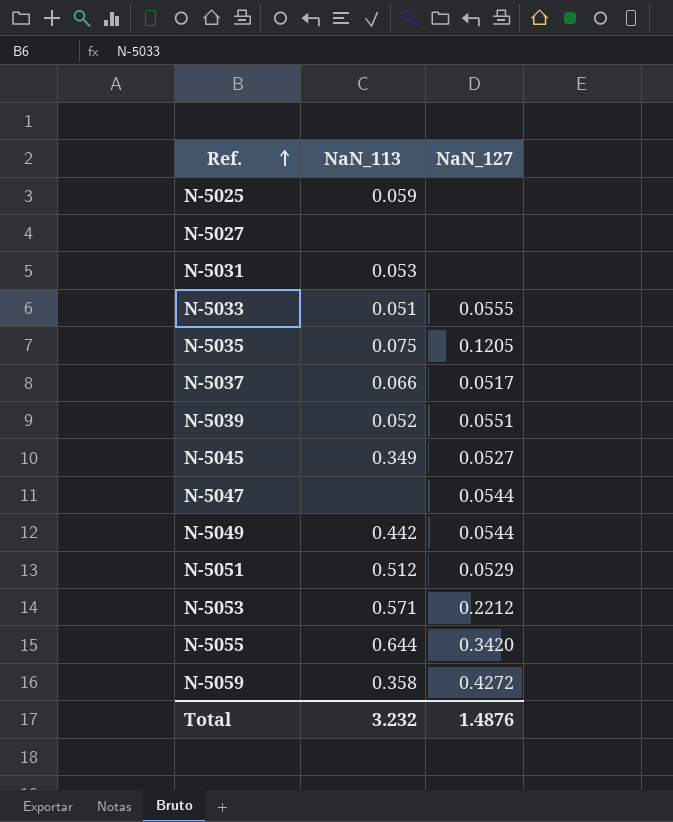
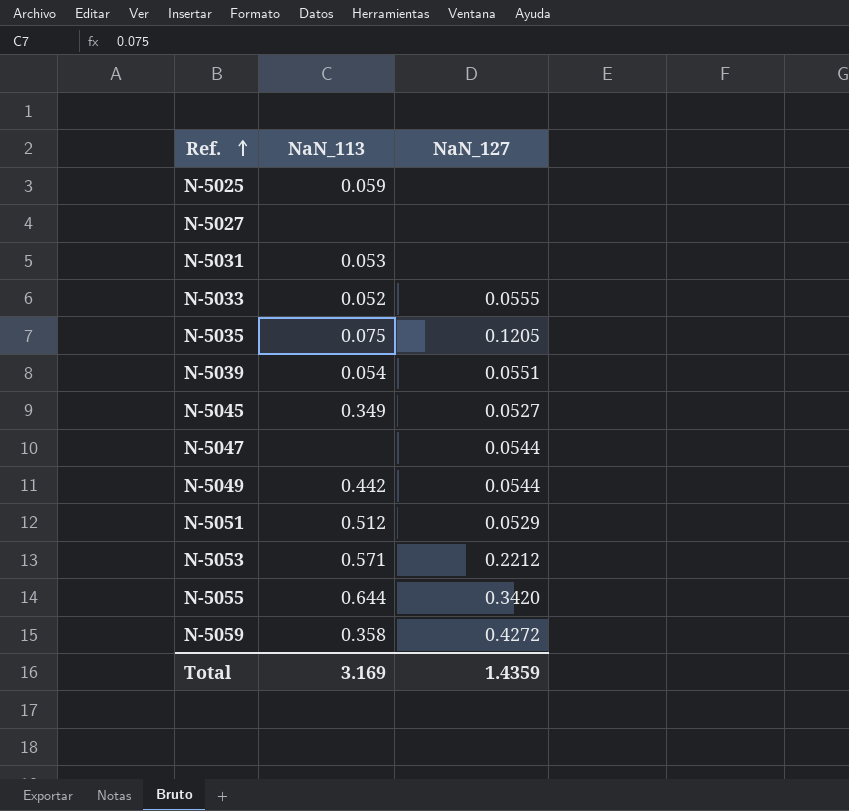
row N-5037: 0.066 | 0.0517 -> none
N-5033 | NaN_113: 0.051 -> 0.052
N-5039 | NaN_113: 0.052 -> 0.054
Total | NaN_113: 3.232 -> 3.169
Total | NaN_127: 1.4876 -> 1.4359

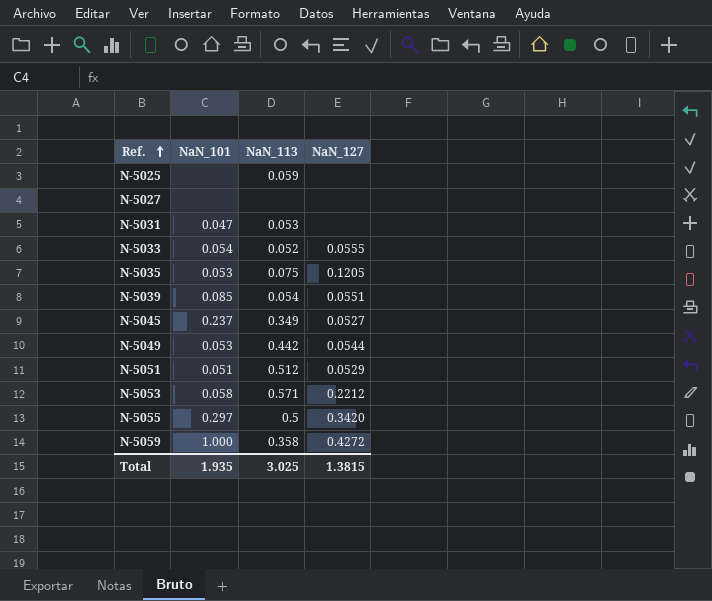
column NaN_101 | position: none -> 2
row N-5047: none | 0.0544 -> none
N-5055 | NaN_113: 0.644 -> 0.5
Total | NaN_113: 3.169 -> 3.025
Total | NaN_127: 1.4359 -> 1.3815

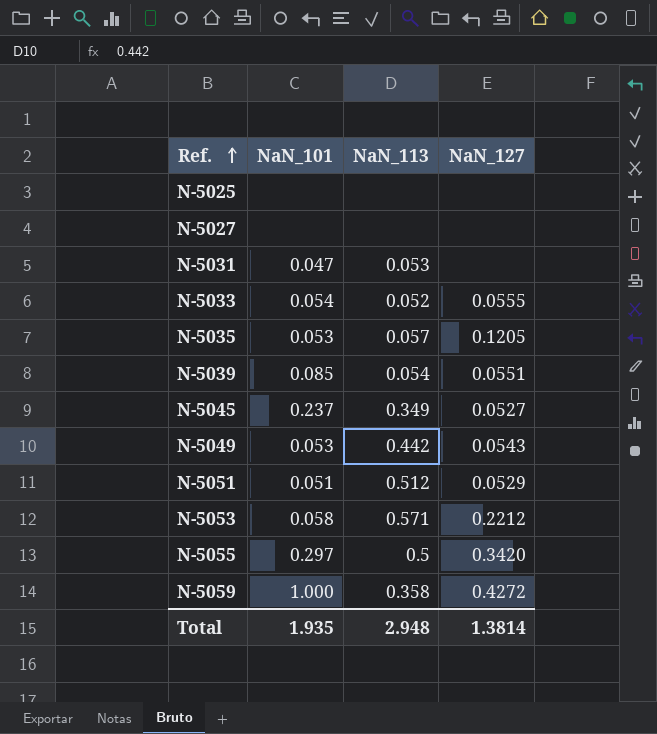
N-5025 | NaN_113: 0.059 -> none
N-5035 | NaN_113: 0.075 -> 0.057
N-5049 | NaN_127: 0.0544 -> 0.0543
Total | NaN_113: 3.025 -> 2.948
Total | NaN_127: 1.3815 -> 1.3814

